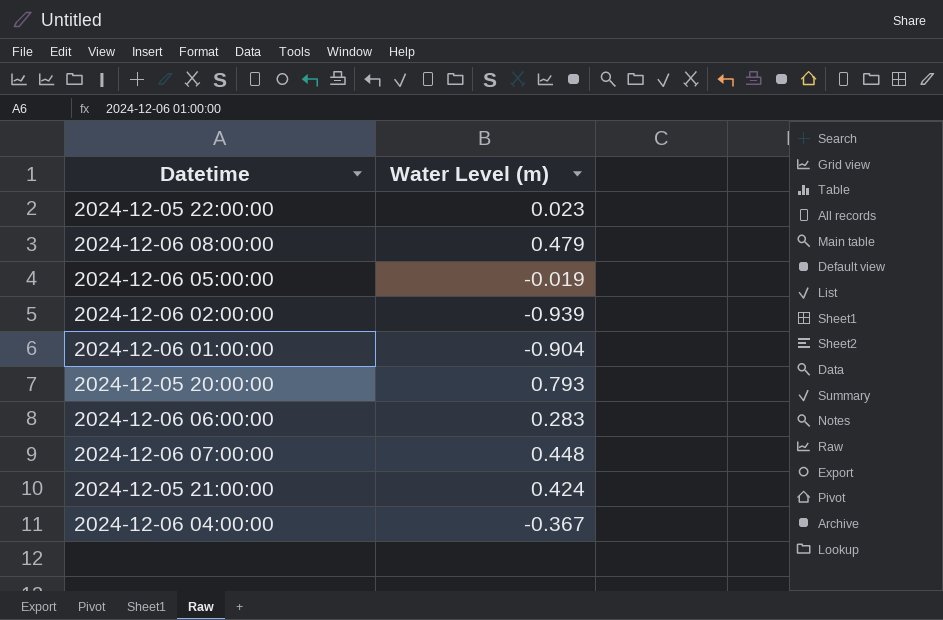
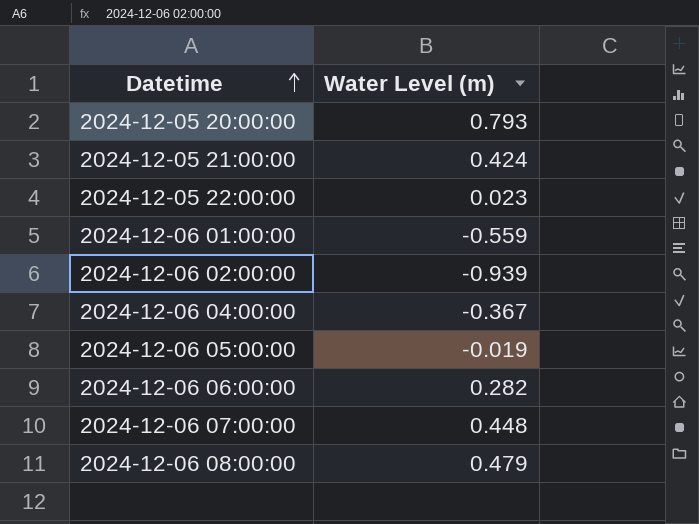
row order: none -> Datetime ascending
2024-12-06 01:00:00 | Water Level (m): -0.904 -> -0.559
2024-12-06 06:00:00 | Water Level (m): 0.283 -> 0.282

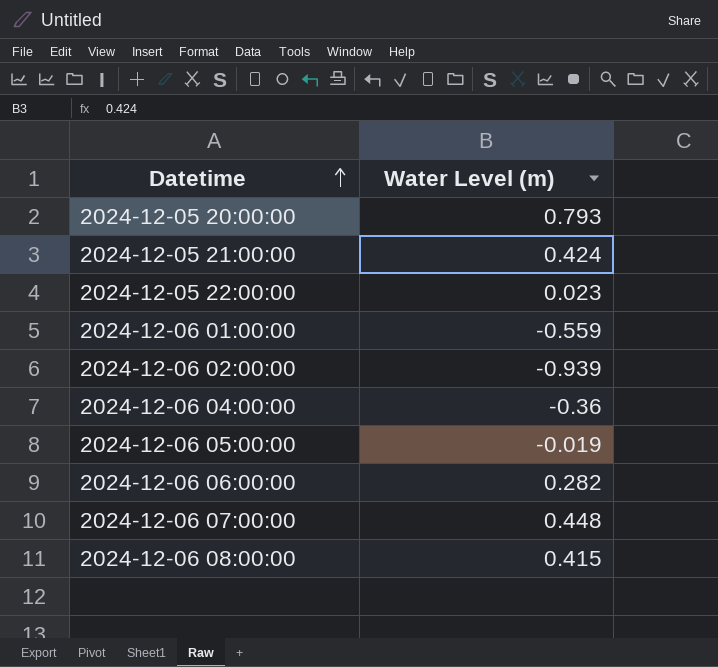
2024-12-06 04:00:00 | Water Level (m): -0.367 -> -0.36
2024-12-06 08:00:00 | Water Level (m): 0.479 -> 0.415

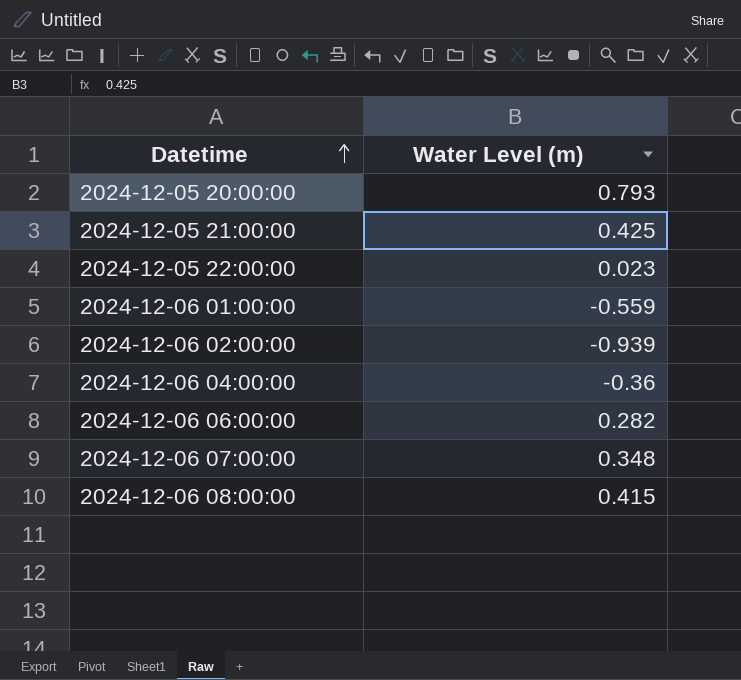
row 2024-12-06 05:00:00: -0.019 -> none
2024-12-05 21:00:00 | Water Level (m): 0.424 -> 0.425
2024-12-06 07:00:00 | Water Level (m): 0.448 -> 0.348

